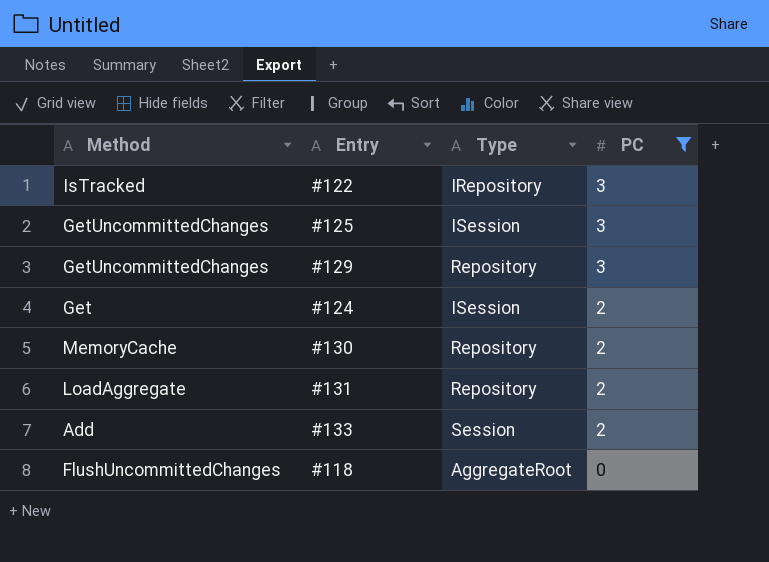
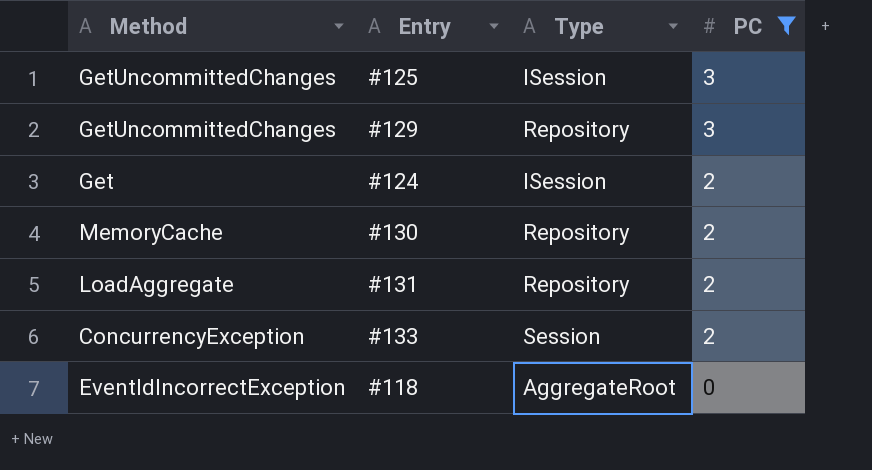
row #122: IsTracked | IRepository | 3 -> none
#133 | Method: Add -> ConcurrencyException
#118 | Method: FlushUncommittedChanges -> EventIdIncorrectException

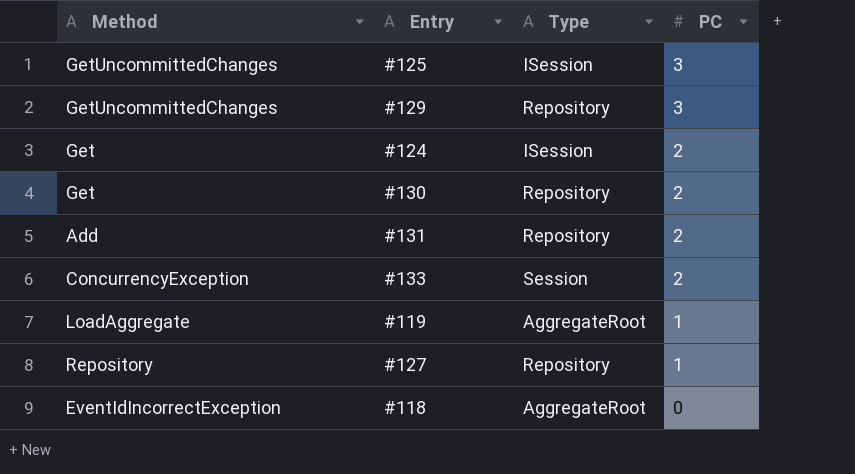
filter: PC != 1 -> none
#130 | Method: MemoryCache -> Get
#131 | Method: LoadAggregate -> Add

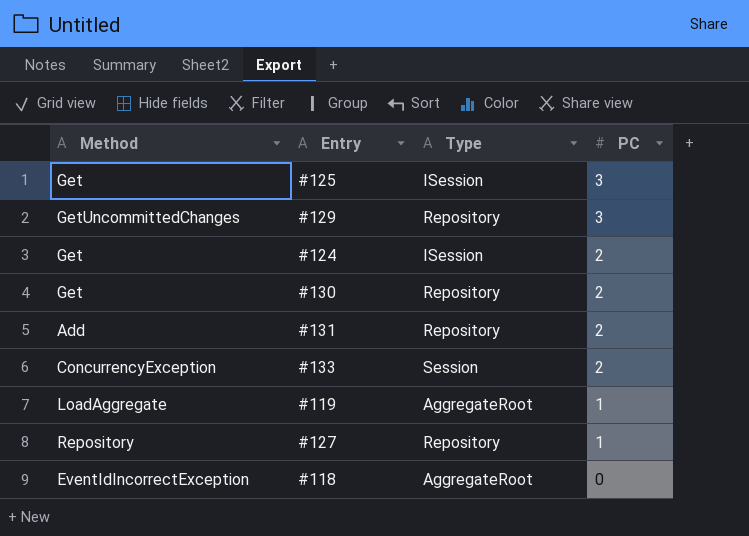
#125 | Method: GetUncommittedChanges -> Get

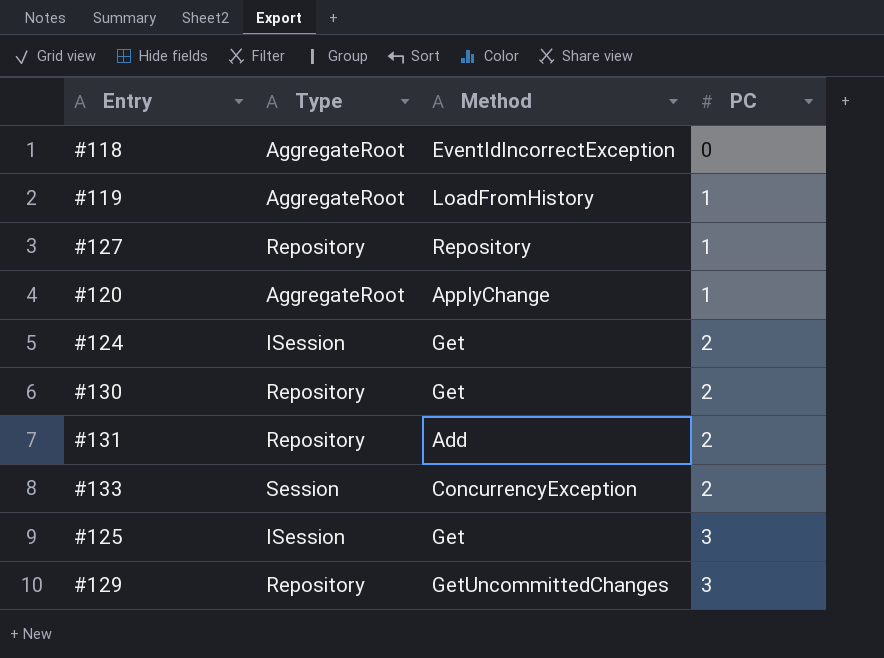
row order: PC descending -> PC ascending
column Method | position: 1 -> 3
#119 | Method: LoadAggregate -> LoadFromHistory
row #120: none -> AggregateRoot | ApplyChange | 1

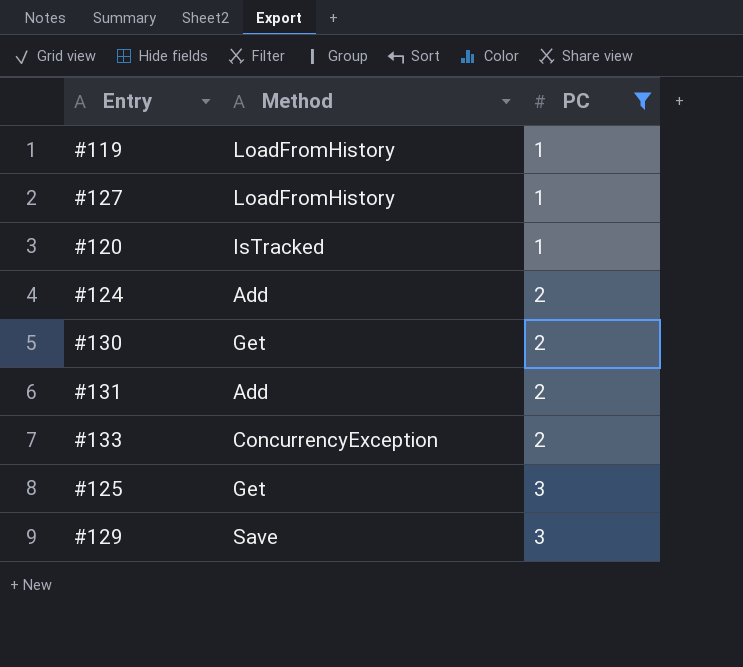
filter: none -> PC != 0
column Type | position: 2 -> none
#127 | Method: Repository -> LoadFromHistory
#120 | Method: ApplyChange -> IsTracked
#124 | Method: Get -> Add
#129 | Method: GetUncommittedChanges -> Save

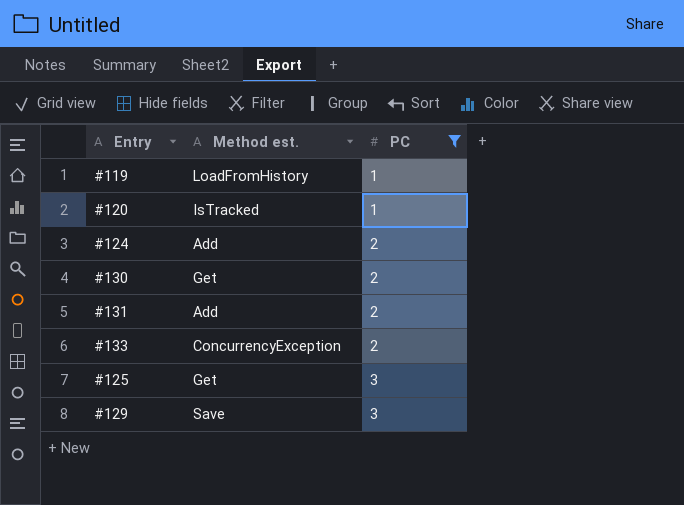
column name: Method -> Method est.
row #127: LoadFromHistory | 1 -> none

